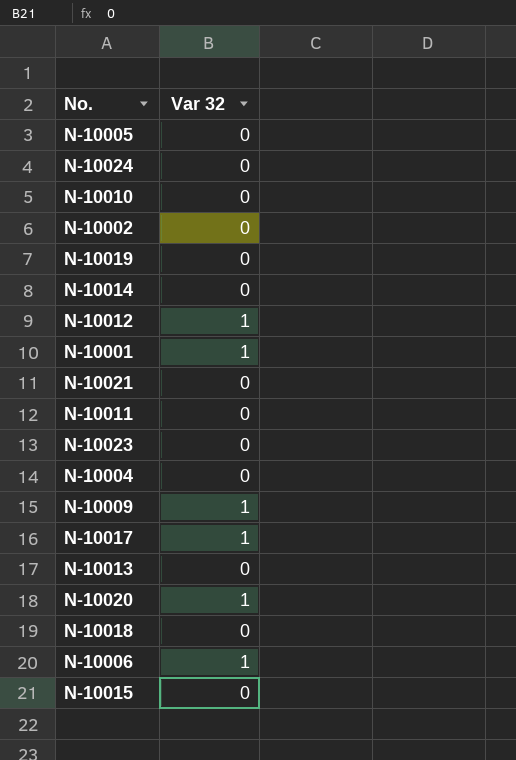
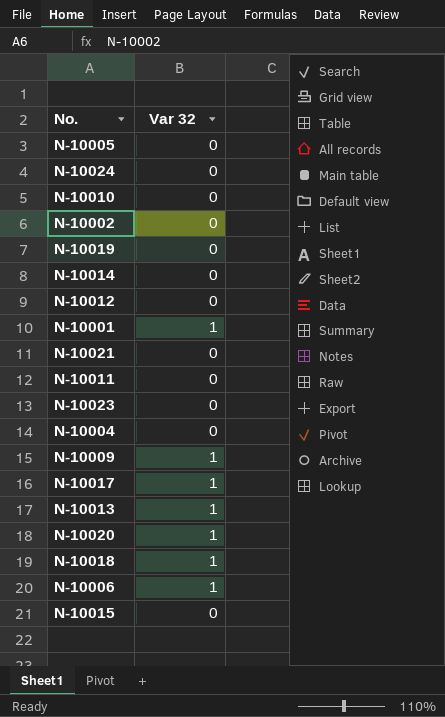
N-10012 | Var 32: 1 -> 0
N-10013 | Var 32: 0 -> 1
N-10018 | Var 32: 0 -> 1

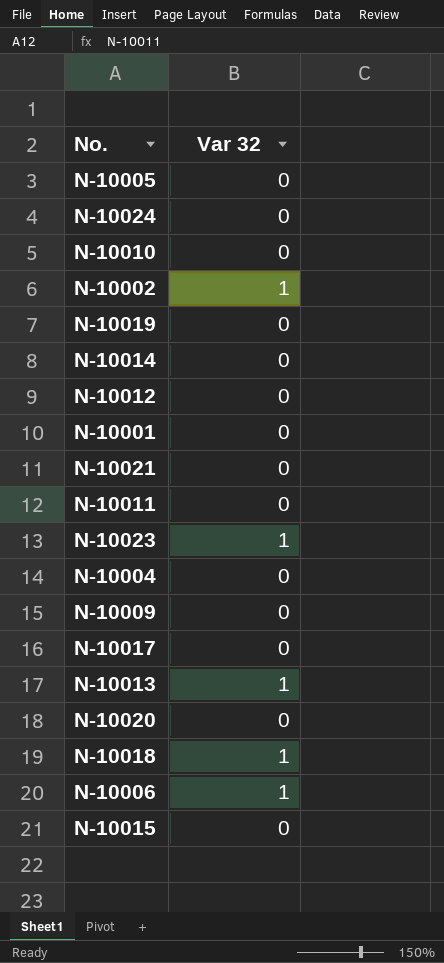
N-10002 | Var 32: 0 -> 1
N-10001 | Var 32: 1 -> 0
N-10023 | Var 32: 0 -> 1
N-10009 | Var 32: 1 -> 0
N-10017 | Var 32: 1 -> 0
N-10020 | Var 32: 1 -> 0

